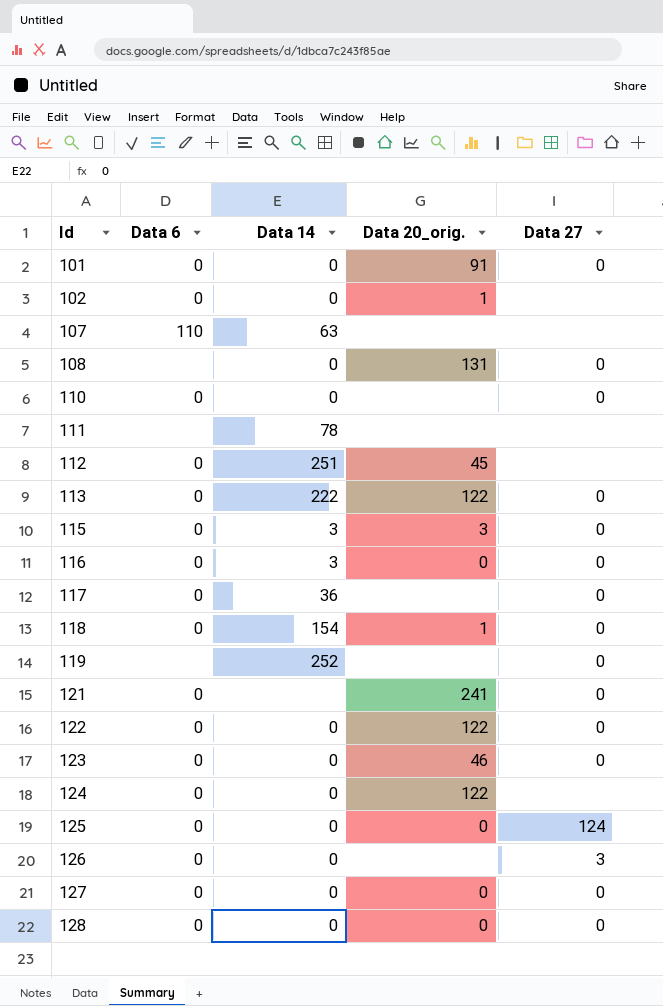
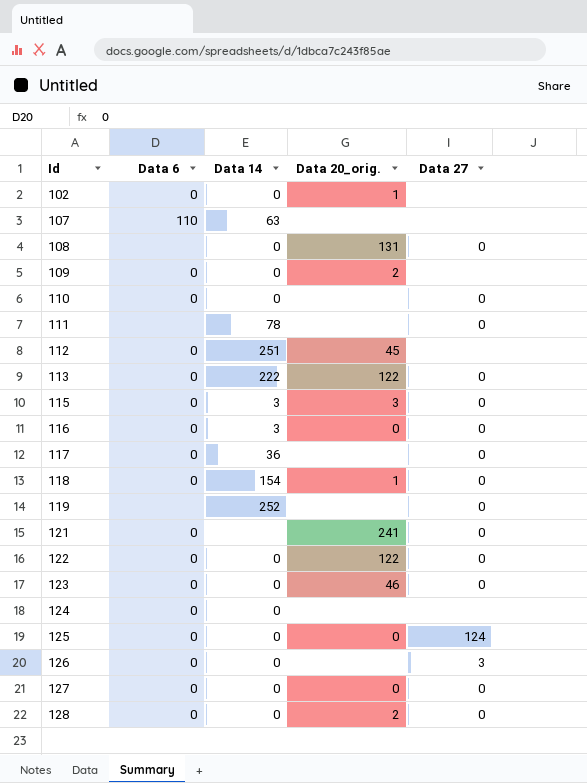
row 101: 0 | 0 | 91 | 0 -> none
row 109: none -> 0 | 0 | 2 | none
111 | Data 27: none -> 0
124 | Data 20_orig.: 122 -> none
128 | Data 20_orig.: 0 -> 2

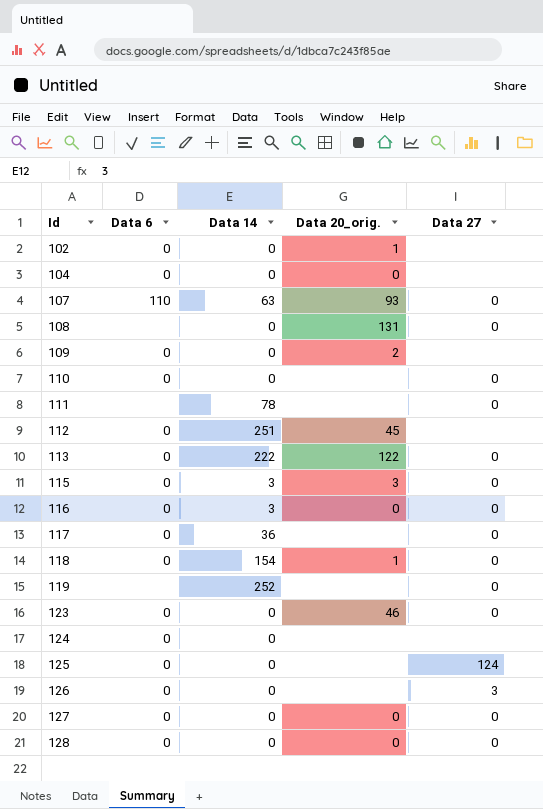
row 121: 0 | none | 241 | 0 -> none
row 122: 0 | 0 | 122 | 0 -> none
row 104: none -> 0 | 0 | 0 | none
107 | Data 20_orig.: none -> 93
107 | Data 27: none -> 0
125 | Data 20_orig.: 0 -> none
128 | Data 20_orig.: 2 -> 0

